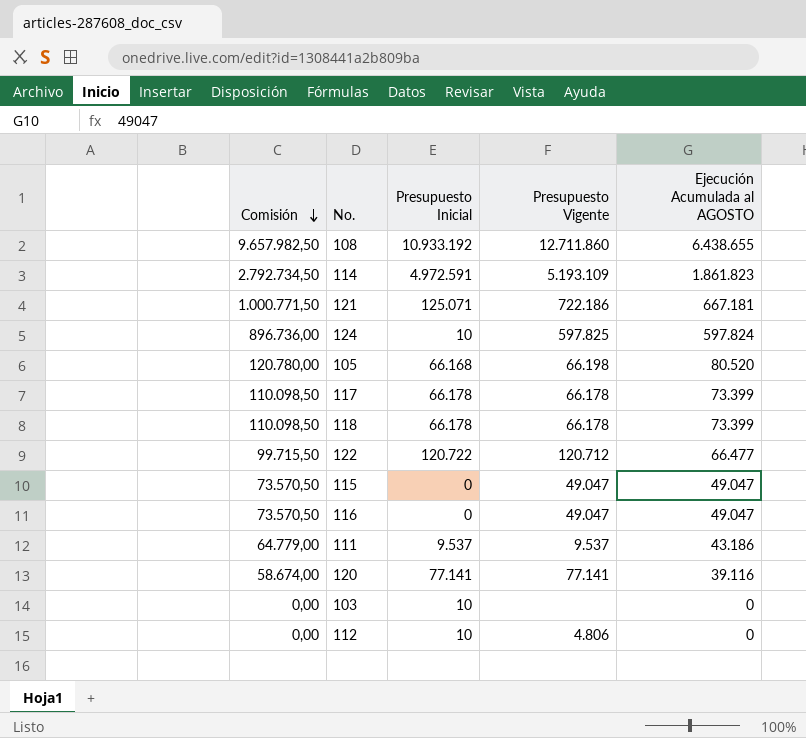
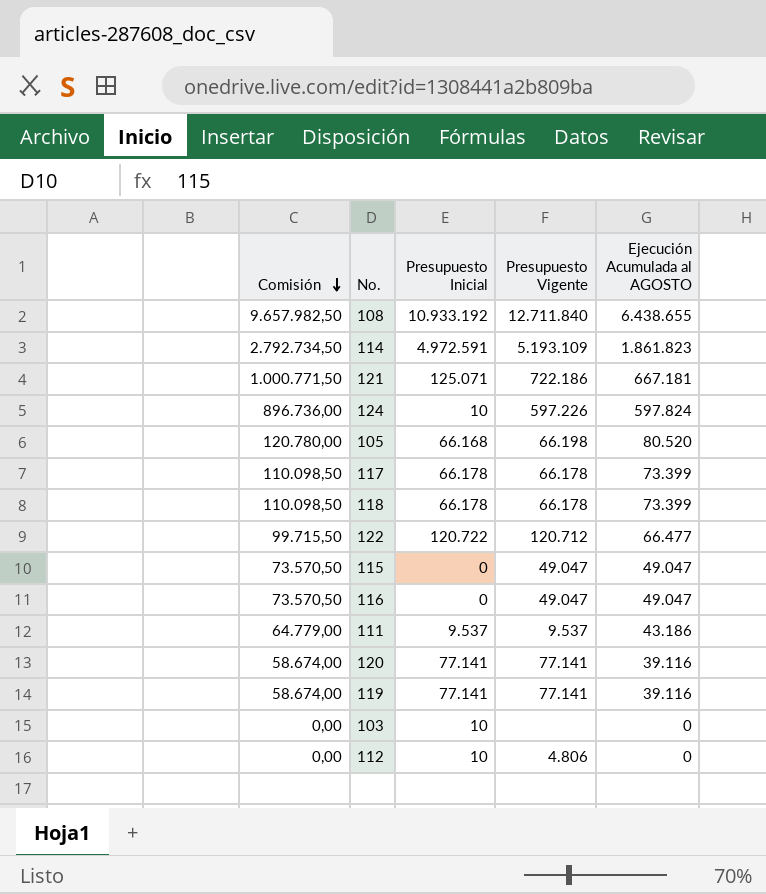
108 | Presupuesto Vigente: 12.711.860 -> 12.711.840
124 | Presupuesto Vigente: 597.825 -> 597.226
row 119: none -> 58.674,00 | 77.141 | 77.141 | 39.116

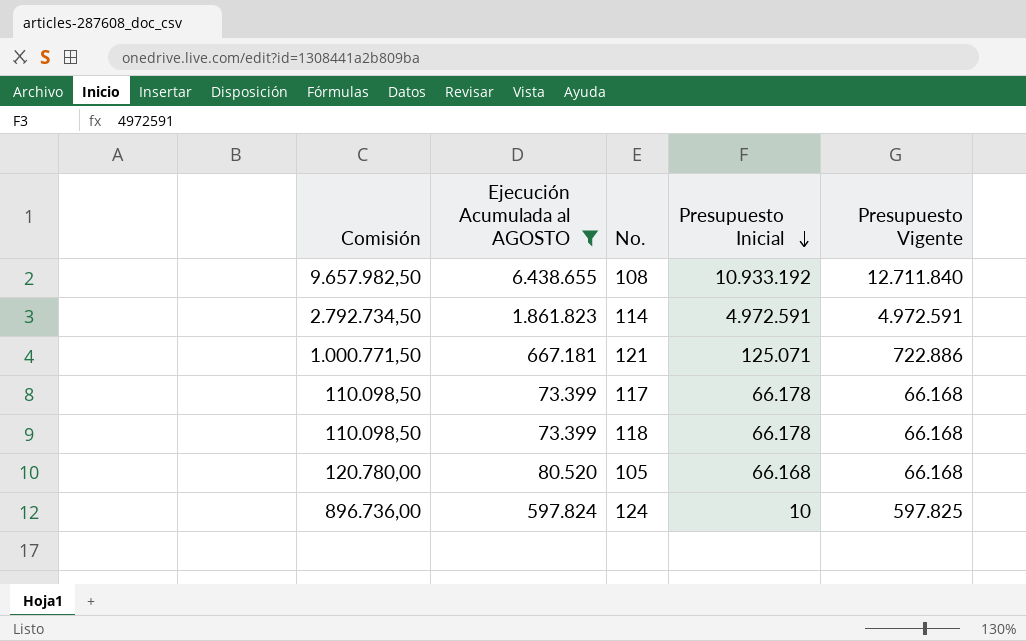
filter: none -> Ejecución Acumulada al AGOSTO >= 73.399
row order: Comisión descending -> Presupuesto Inicial descending
column Ejecución Acumulada al AGOSTO | position: 5 -> 2
114 | Presupuesto Vigente: 5.193.109 -> 4.972.591
121 | Presupuesto Vigente: 722.186 -> 722.886
117 | Presupuesto Vigente: 66.178 -> 66.168
118 | Presupuesto Vigente: 66.178 -> 66.168
105 | Presupuesto Vigente: 66.198 -> 66.168
124 | Presupuesto Vigente: 597.226 -> 597.825

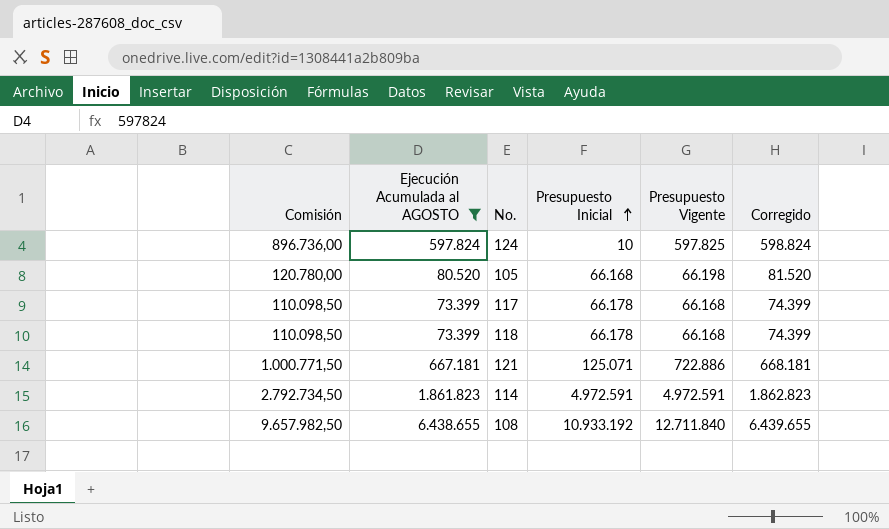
row order: Presupuesto Inicial descending -> Presupuesto Inicial ascending
column Corregido | formula: none -> [Ejecución Acumulada al AGOSTO] + 1000
105 | Presupuesto Vigente: 66.168 -> 66.198

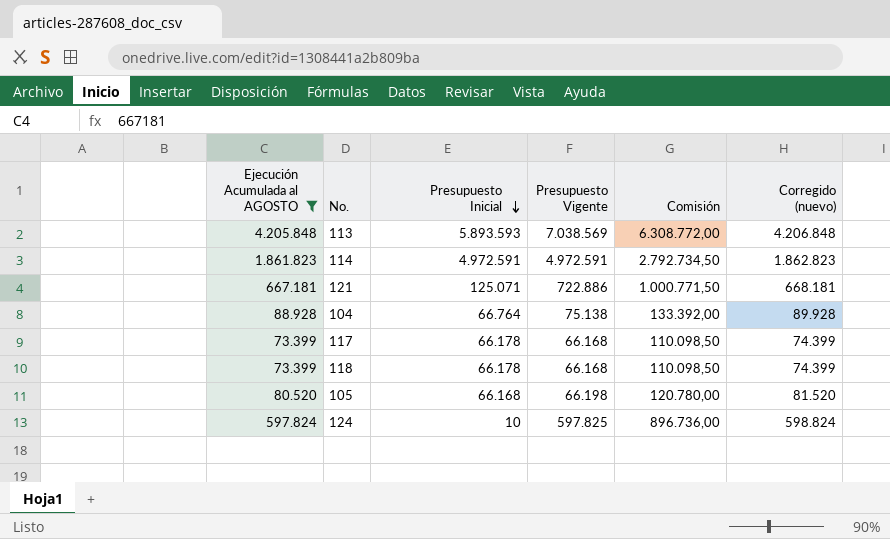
row order: Presupuesto Inicial ascending -> Presupuesto Inicial descending
column Comisión | position: 1 -> 5
column name: Corregido -> Corregido (nuevo)
row 108: 9.657.982,50 | 6.438.655 | 10.933.192 | 12.711.840 | 6.439.655 -> none
row 113: none -> 4.205.848 | 5.893.593 | 7.038.569 | 6.308.772,00 | 4.206.848
row 104: none -> 88.928 | 66.764 | 75.138 | 133.392,00 | 89.928

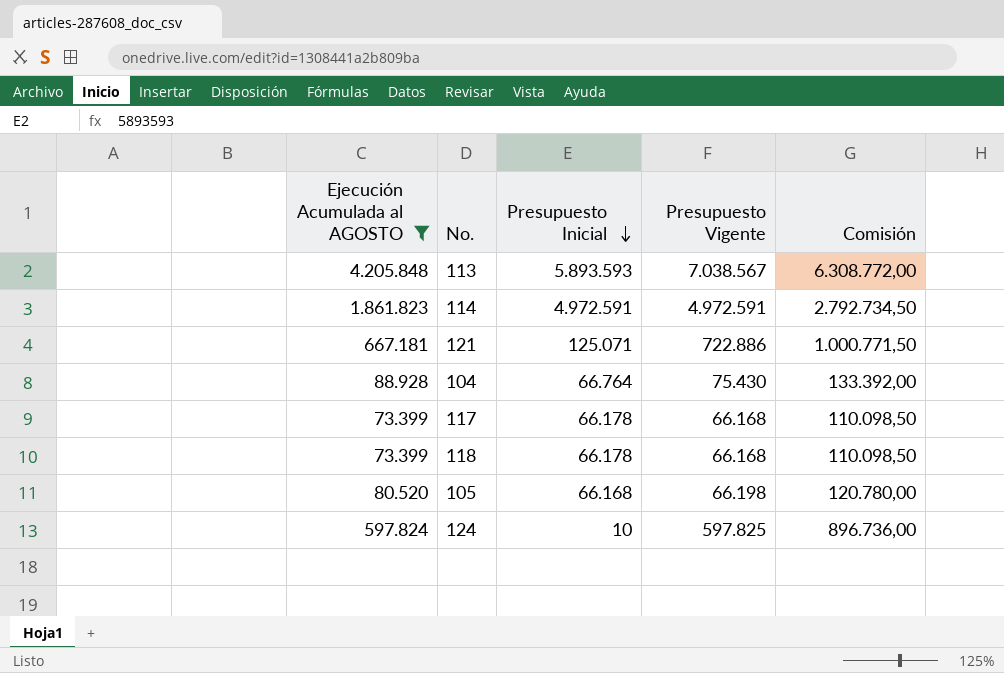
column Corregido (nuevo) | formula: [Ejecución Acumulada al AGOSTO] + 1000 -> none
113 | Presupuesto Vigente: 7.038.569 -> 7.038.567
104 | Presupuesto Vigente: 75.138 -> 75.430

